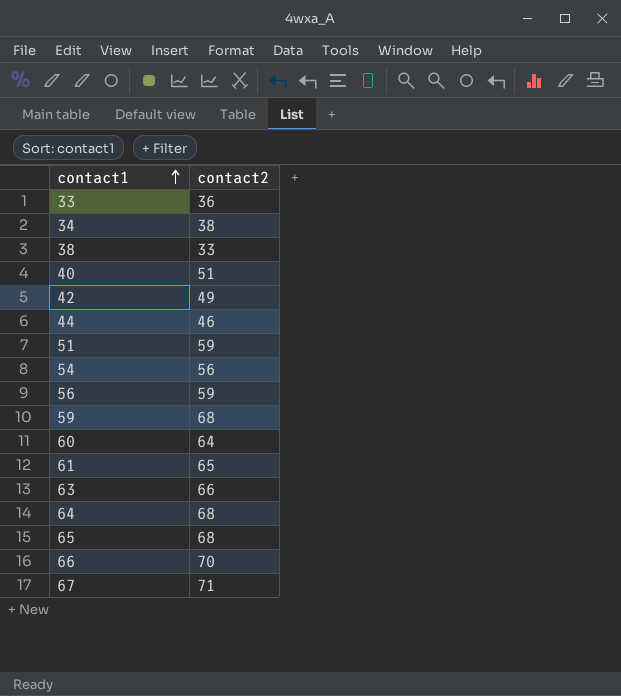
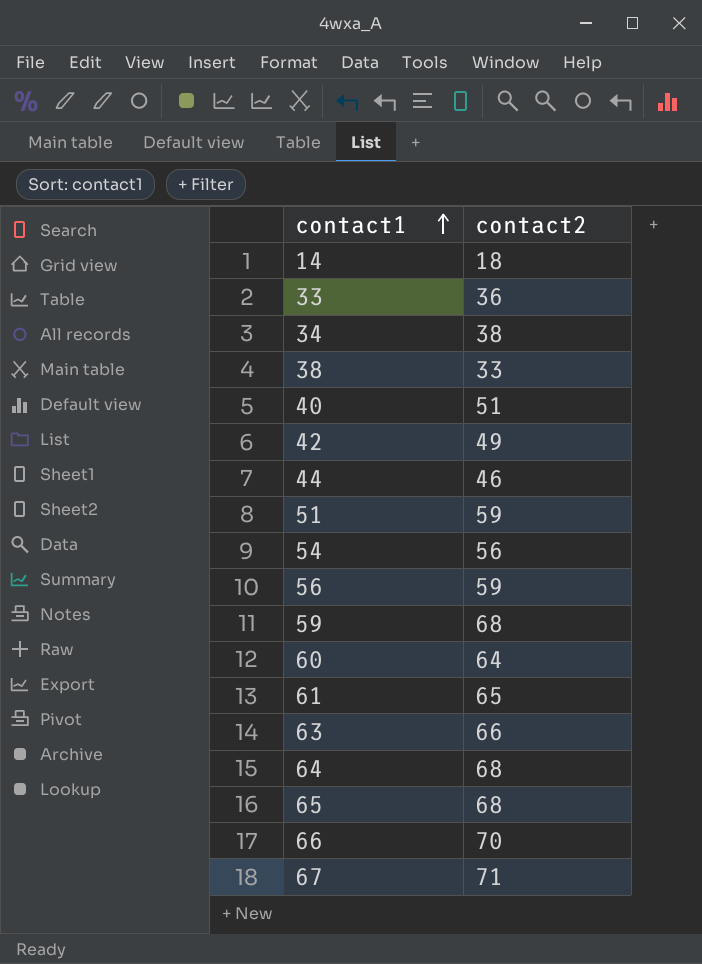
row 14: none -> 18

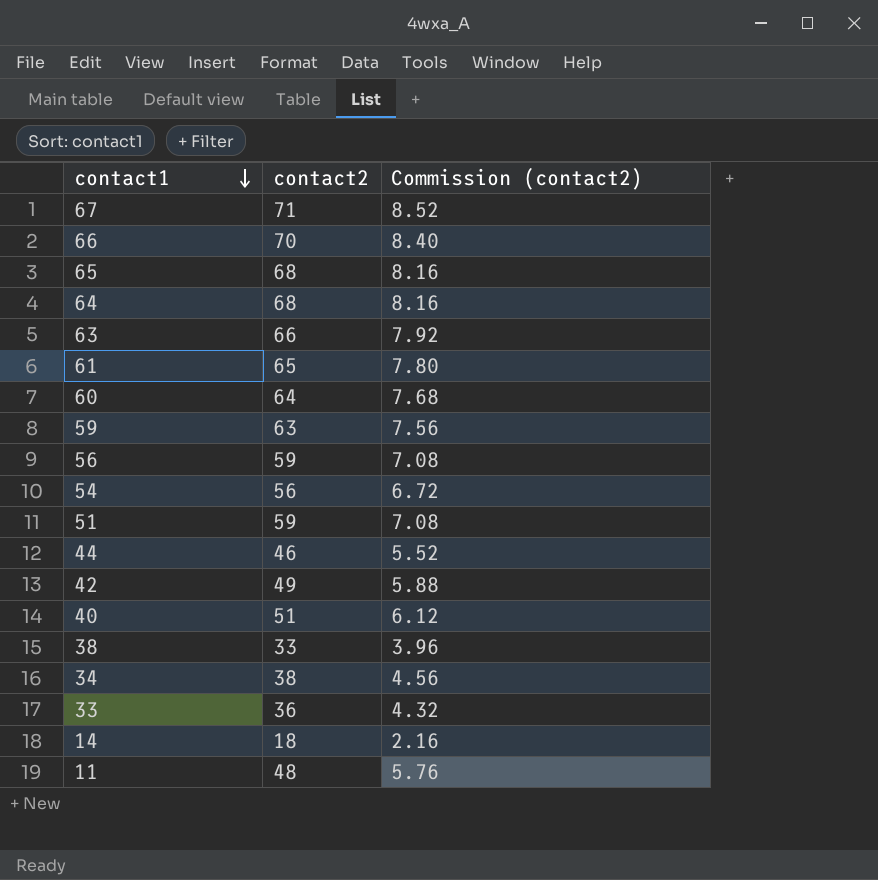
row order: contact1 ascending -> contact1 descending
column Commission (contact2) | formula: none -> [contact2] * 0.12
59 | contact2: 68 -> 63
row 11: none -> 48 | 5.76

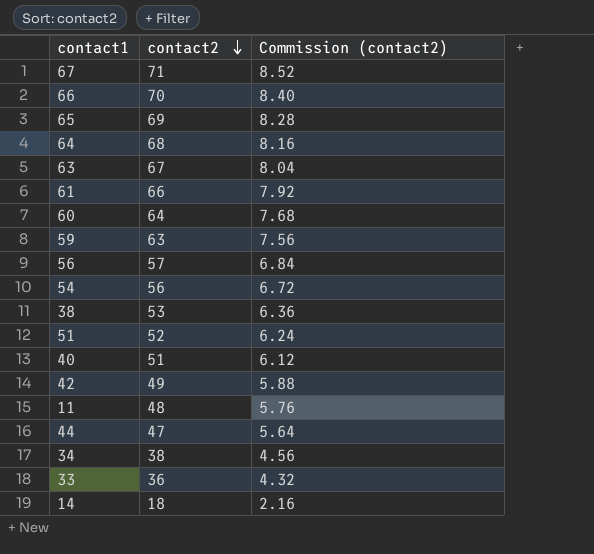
row order: contact1 descending -> contact2 descending
65 | contact2: 68 -> 69
65 | Commission (contact2): 8.16 -> 8.28
63 | contact2: 66 -> 67
63 | Commission (contact2): 7.92 -> 8.04
61 | contact2: 65 -> 66
61 | Commission (contact2): 7.80 -> 7.92
56 | contact2: 59 -> 57
56 | Commission (contact2): 7.08 -> 6.84
38 | contact2: 33 -> 53
38 | Commission (contact2): 3.96 -> 6.36
51 | contact2: 59 -> 52
51 | Commission (contact2): 7.08 -> 6.24
44 | contact2: 46 -> 47
44 | Commission (contact2): 5.52 -> 5.64

